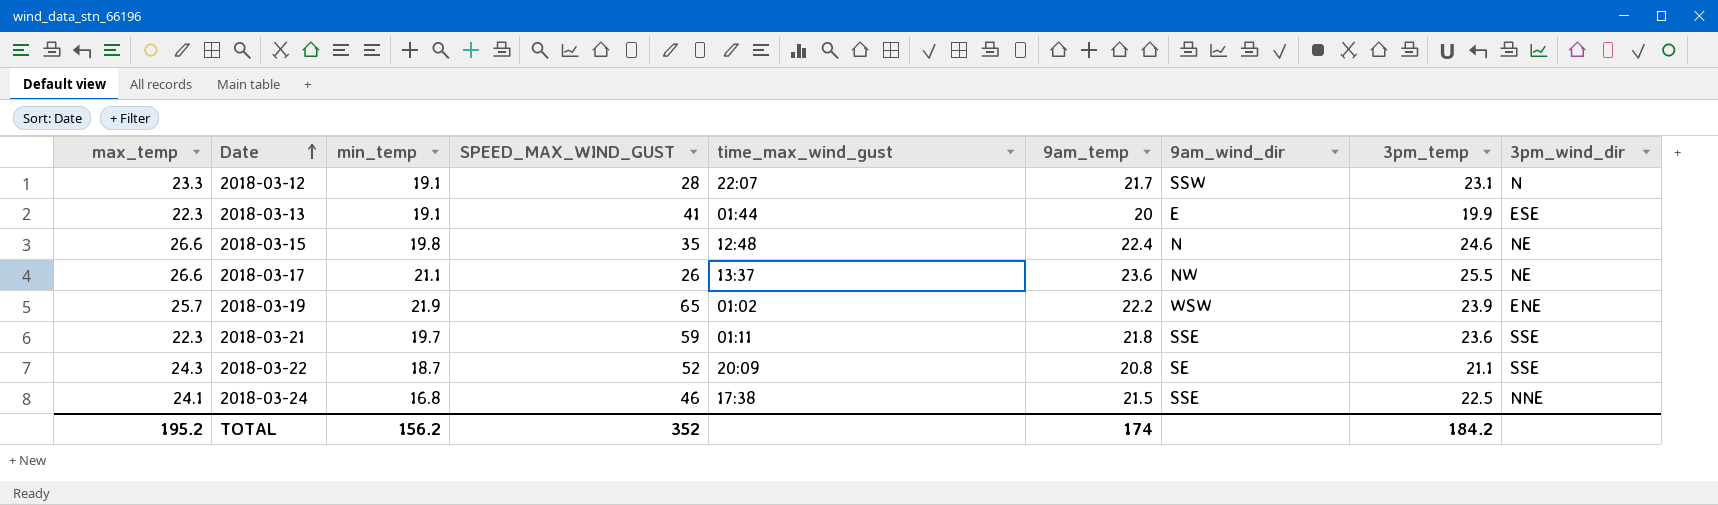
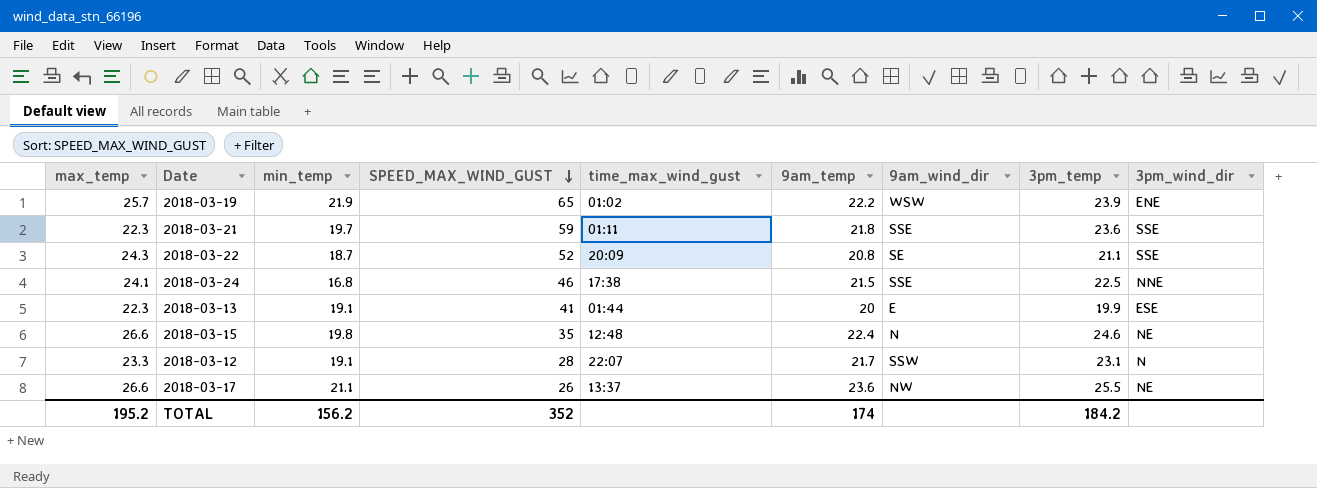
row order: Date ascending -> SPEED_MAX_WIND_GUST descending

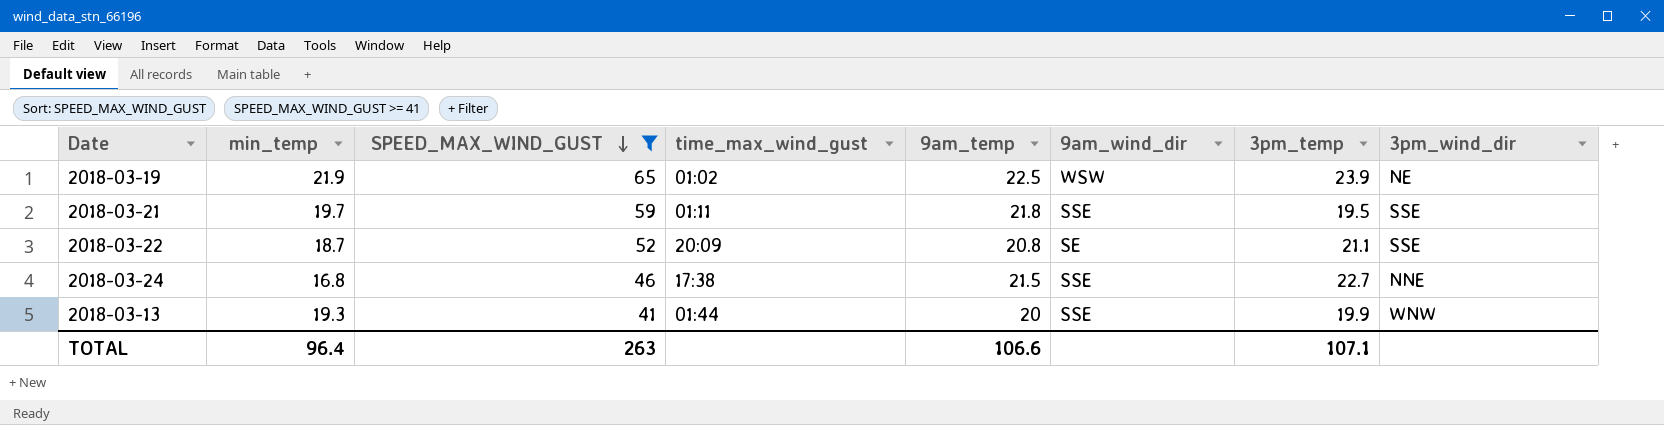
filter: none -> SPEED_MAX_WIND_GUST >= 41
column max_temp | position: 1 -> none
2018-03-19 | 9am_temp: 22.2 -> 22.5
2018-03-19 | 3pm_wind_dir: ENE -> NE
2018-03-21 | 3pm_temp: 23.6 -> 19.5
2018-03-24 | 3pm_temp: 22.5 -> 22.7
2018-03-13 | min_temp: 19.1 -> 19.3
2018-03-13 | 9am_wind_dir: E -> SSE
2018-03-13 | 3pm_wind_dir: ESE -> WNW
TOTAL | min_temp: 156.2 -> 96.4
TOTAL | SPEED_MAX_WIND_GUST: 352 -> 263
TOTAL | 9am_temp: 174 -> 106.6
TOTAL | 3pm_temp: 184.2 -> 107.1

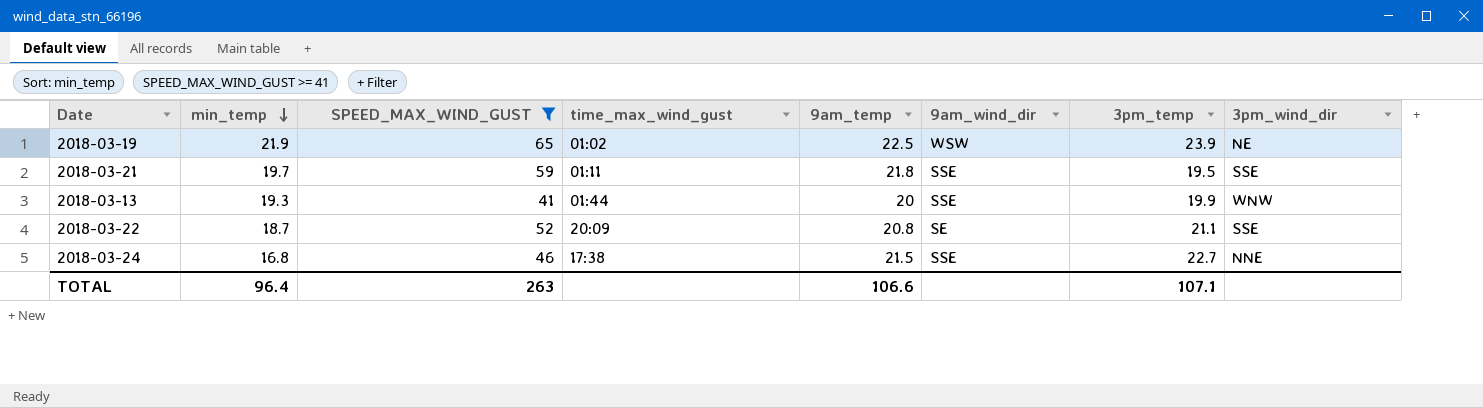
row order: SPEED_MAX_WIND_GUST descending -> min_temp descending

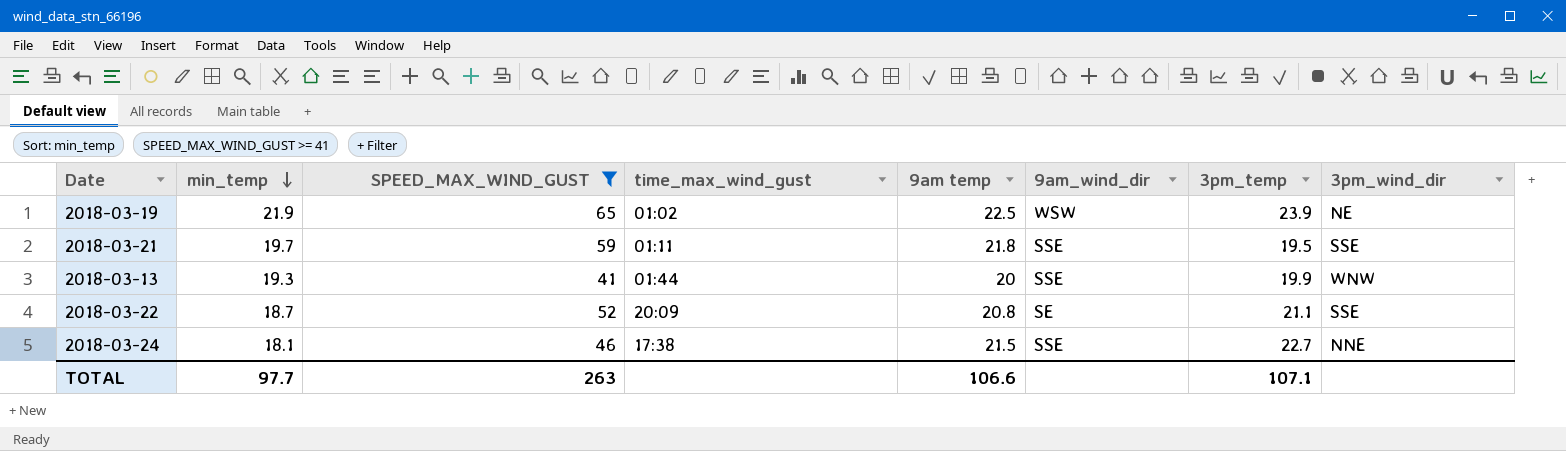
column name: 9am_temp -> 9am temp
2018-03-24 | min_temp: 16.8 -> 18.1
TOTAL | min_temp: 96.4 -> 97.7

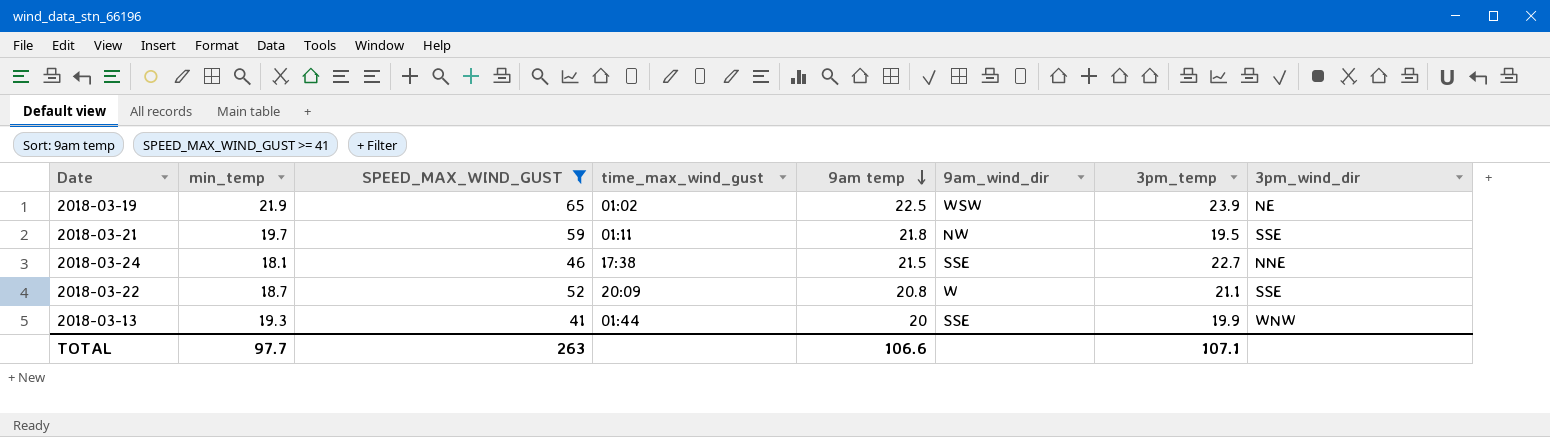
row order: min_temp descending -> 9am temp descending
2018-03-21 | 9am_wind_dir: SSE -> NW
2018-03-22 | 9am_wind_dir: SE -> W

